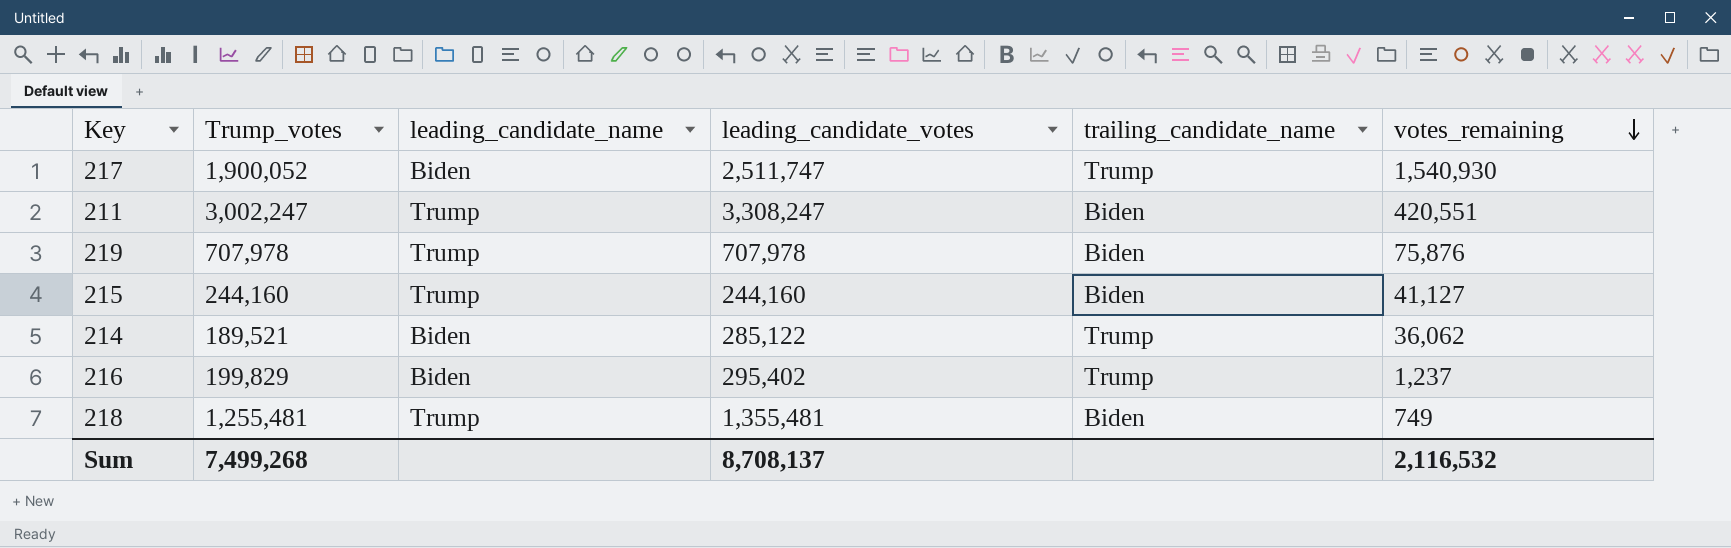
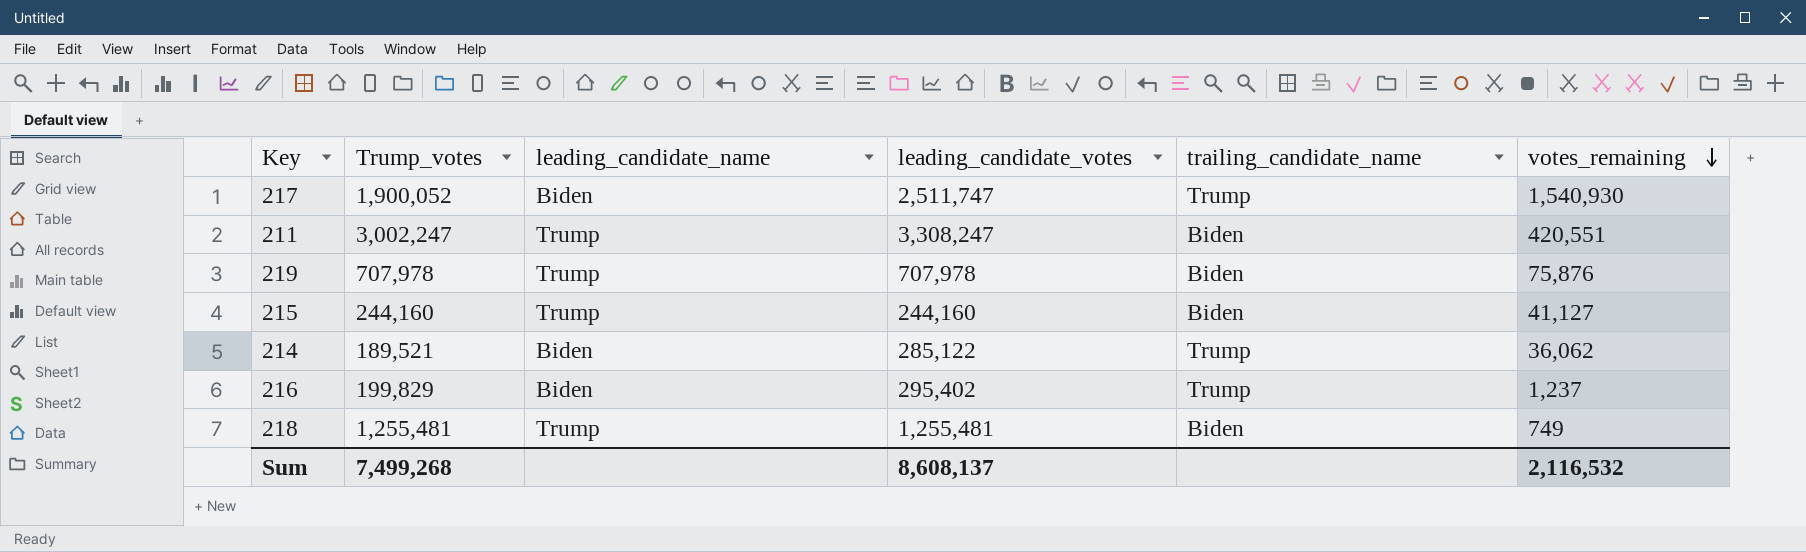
218 | leading_candidate_votes: 1,355,481 -> 1,255,481
Sum | leading_candidate_votes: 8,708,137 -> 8,608,137

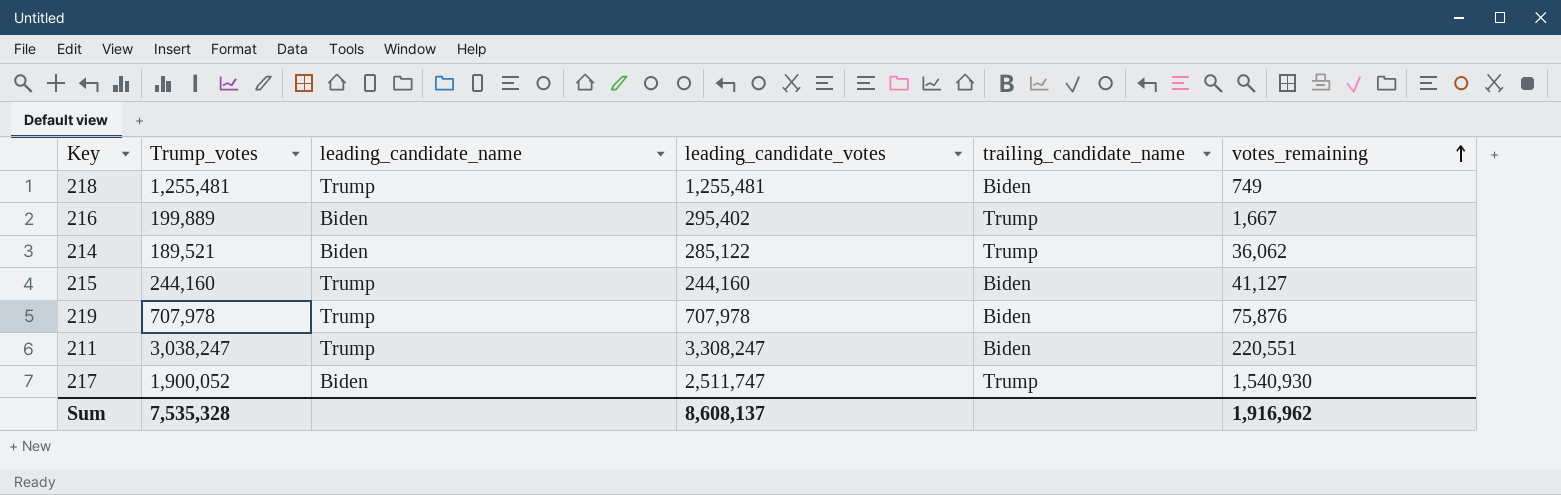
row order: votes_remaining descending -> votes_remaining ascending
216 | Trump_votes: 199,829 -> 199,889
216 | votes_remaining: 1,237 -> 1,667
211 | Trump_votes: 3,002,247 -> 3,038,247
211 | votes_remaining: 420,551 -> 220,551
Sum | Trump_votes: 7,499,268 -> 7,535,328
Sum | votes_remaining: 2,116,532 -> 1,916,962

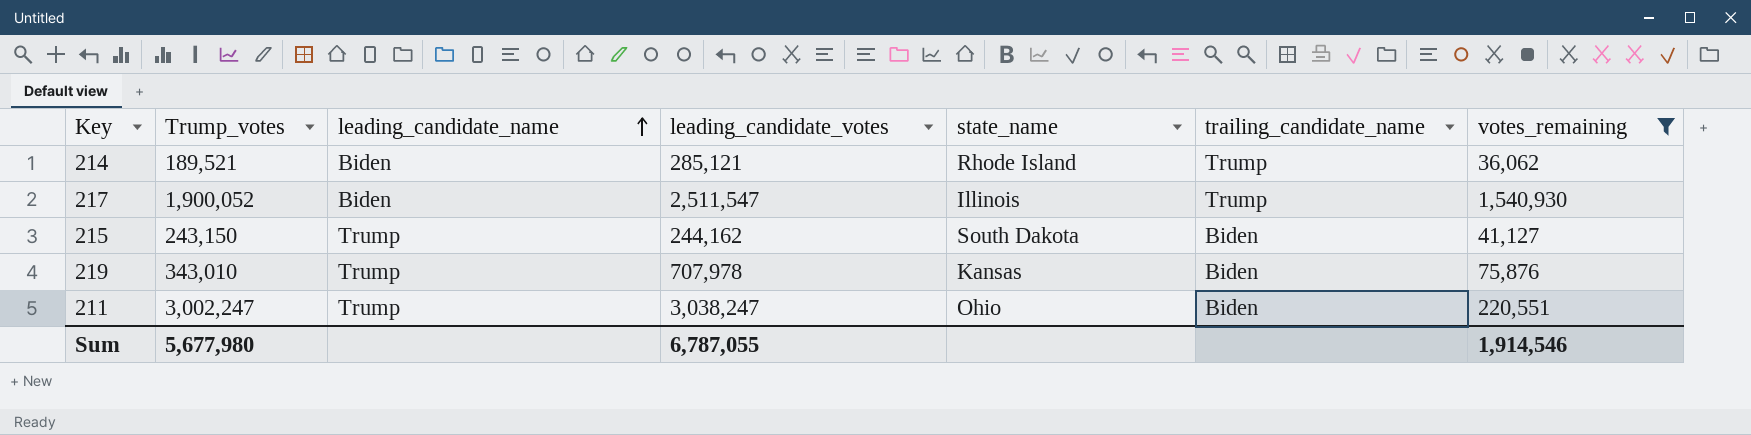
filter: none -> votes_remaining >= 36,062
row order: votes_remaining ascending -> leading_candidate_name ascending
column state_name | position: none -> 5
214 | leading_candidate_votes: 285,122 -> 285,121
217 | leading_candidate_votes: 2,511,747 -> 2,511,547
215 | Trump_votes: 244,160 -> 243,150
215 | leading_candidate_votes: 244,160 -> 244,162
219 | Trump_votes: 707,978 -> 343,010
211 | Trump_votes: 3,038,247 -> 3,002,247
211 | leading_candidate_votes: 3,308,247 -> 3,038,247
Sum | Trump_votes: 7,535,328 -> 5,677,980
Sum | leading_candidate_votes: 8,608,137 -> 6,787,055
Sum | votes_remaining: 1,916,962 -> 1,914,546

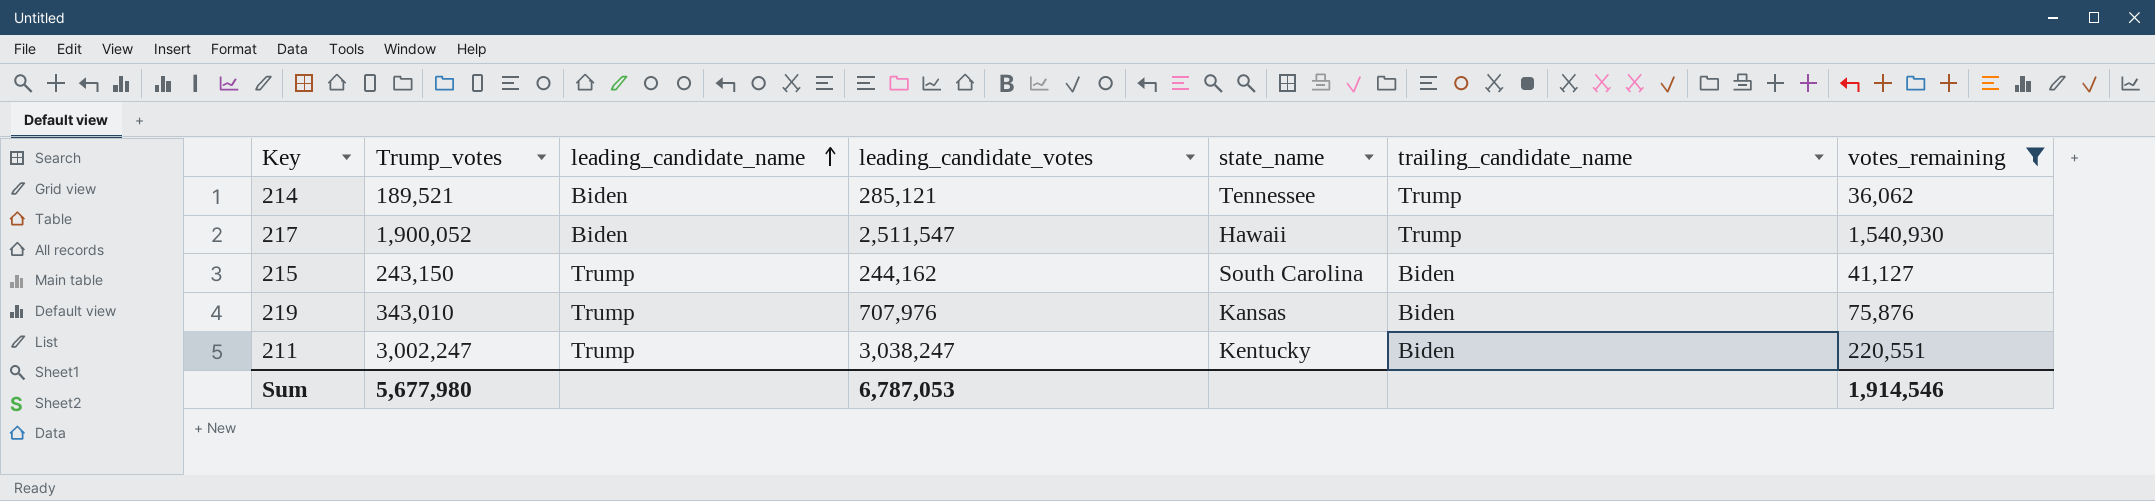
214 | state_name: Rhode Island -> Tennessee
217 | state_name: Illinois -> Hawaii
215 | state_name: South Dakota -> South Carolina
219 | leading_candidate_votes: 707,978 -> 707,976
211 | state_name: Ohio -> Kentucky
Sum | leading_candidate_votes: 6,787,055 -> 6,787,053

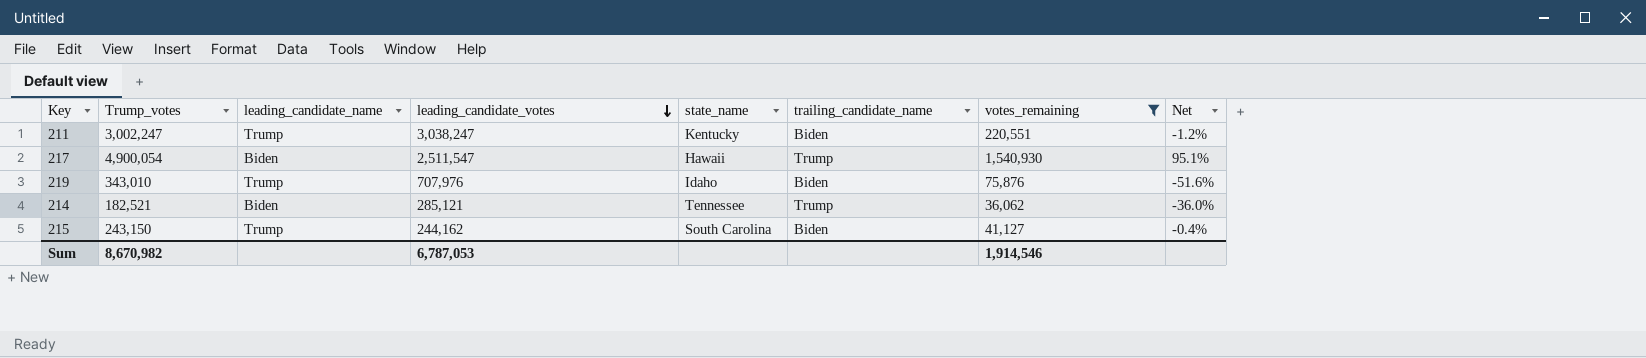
row order: leading_candidate_name ascending -> leading_candidate_votes descending
column Net | formula: none -> ([Trump_votes] - [leading_candidate_votes]) / [leading_candidate_votes]
217 | Trump_votes: 1,900,052 -> 4,900,054
219 | state_name: Kansas -> Idaho
214 | Trump_votes: 189,521 -> 182,521
Sum | Trump_votes: 5,677,980 -> 8,670,982

